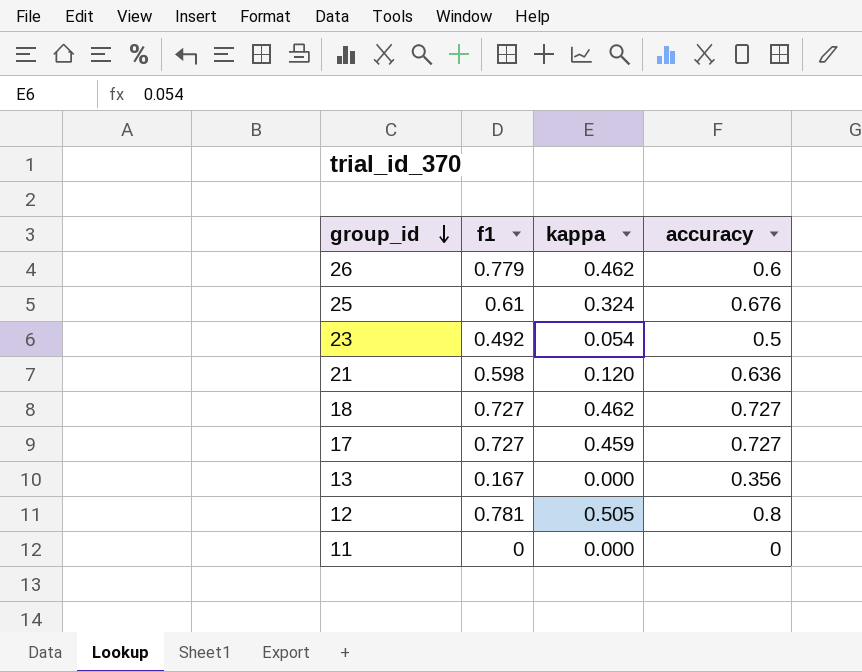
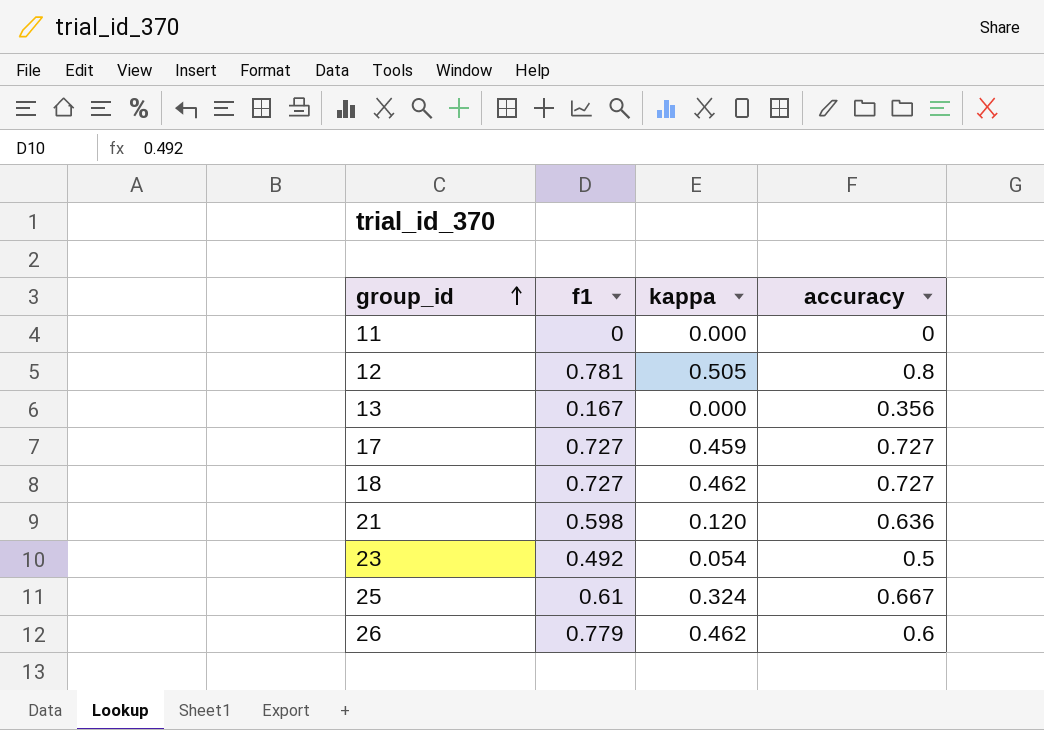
row order: group_id descending -> group_id ascending
25 | accuracy: 0.676 -> 0.667

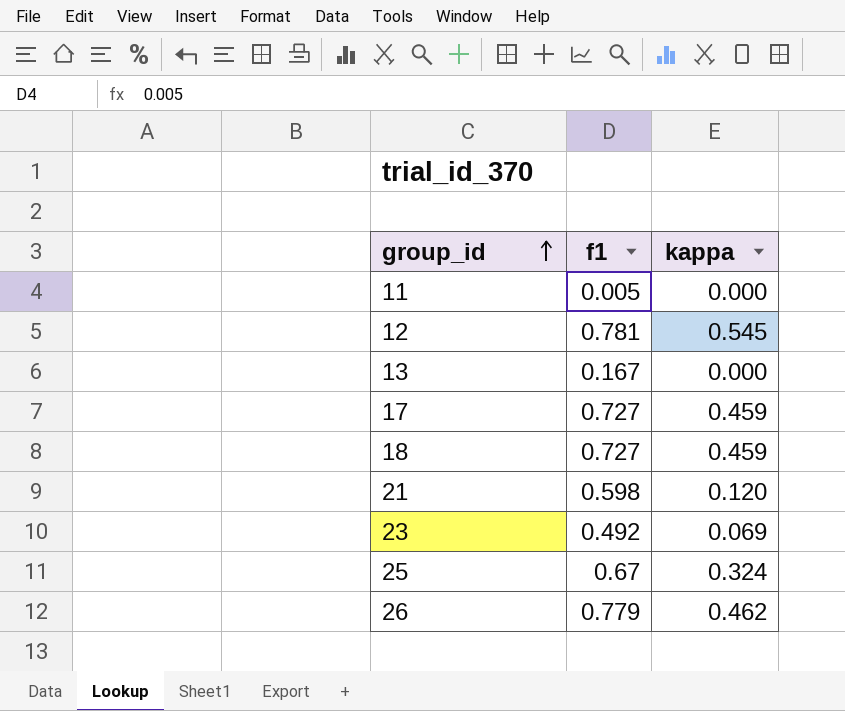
column accuracy | position: 4 -> none
11 | f1: 0 -> 0.005
12 | kappa: 0.505 -> 0.545
18 | kappa: 0.462 -> 0.459
23 | kappa: 0.054 -> 0.069
25 | f1: 0.61 -> 0.67

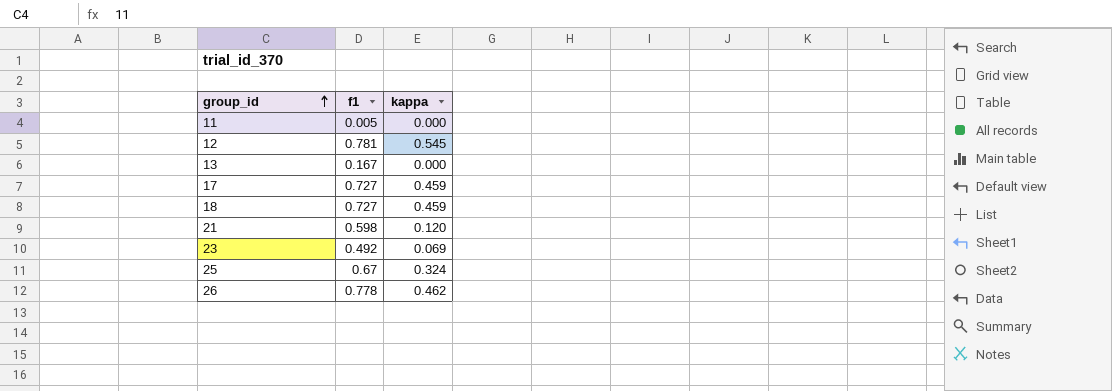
26 | f1: 0.779 -> 0.778

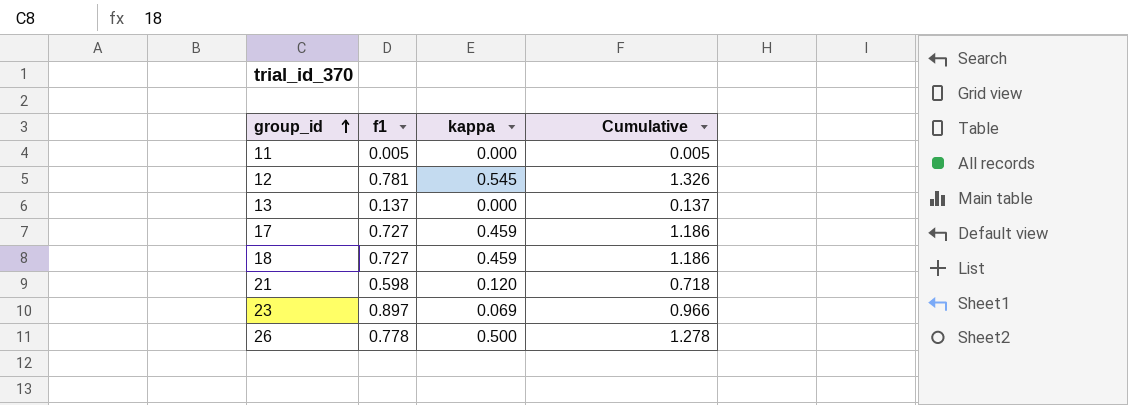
column Cumulative | formula: none -> [f1] + [kappa]
row 25: 0.67 | 0.324 -> none
13 | f1: 0.167 -> 0.137
23 | f1: 0.492 -> 0.897
26 | kappa: 0.462 -> 0.500

